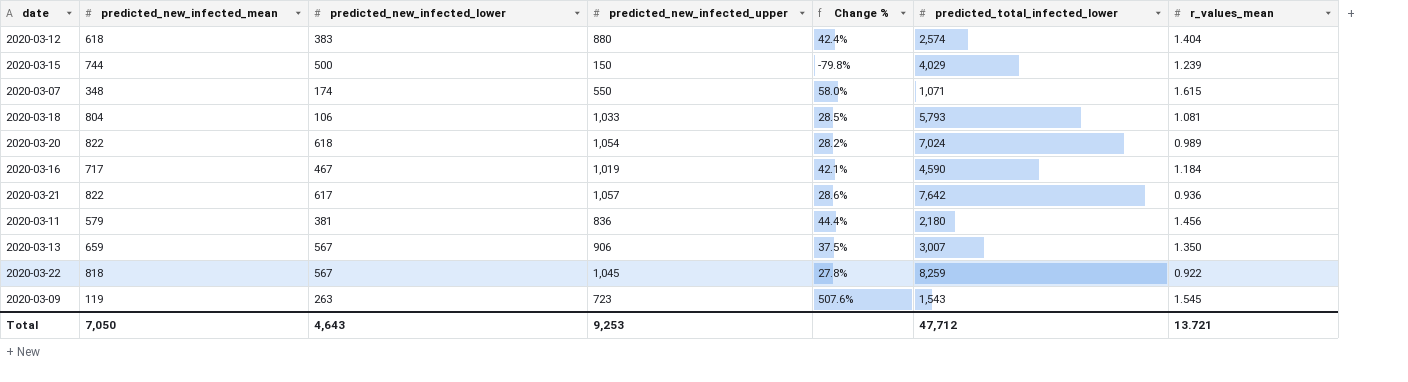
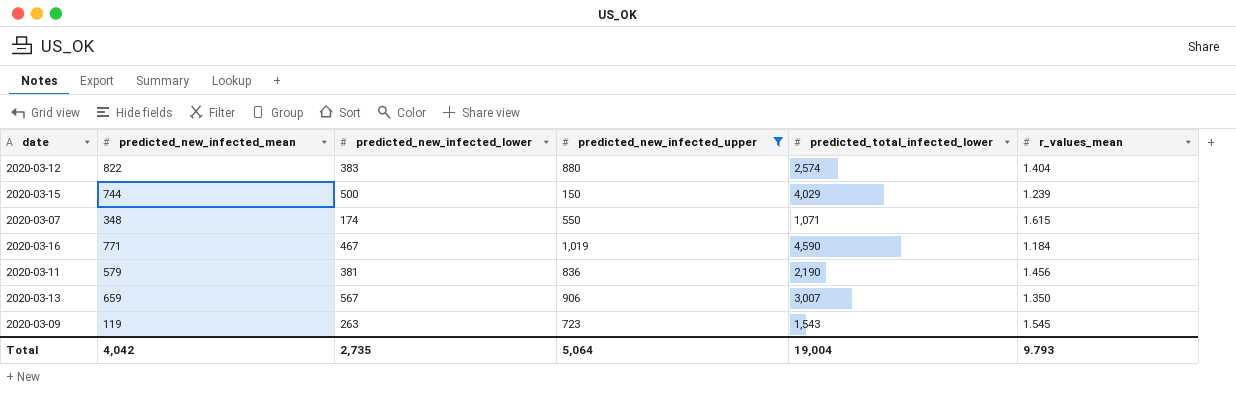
filter: none -> predicted_new_infected_upper <= 1,019
column Change % | formula: ([predicted_new_infected_upper] - [predicted_new_infected_mean]) / [predicted_new_infected_mean] -> none
2020-03-12 | predicted_new_infected_mean: 618 -> 822
2020-03-16 | predicted_new_infected_mean: 717 -> 771
2020-03-11 | predicted_total_infected_lower: 2,180 -> 2,190
Total | predicted_new_infected_mean: 7,050 -> 4,042
Total | predicted_new_infected_lower: 4,643 -> 2,735
Total | predicted_new_infected_upper: 9,253 -> 5,064
Total | predicted_total_infected_lower: 47,712 -> 19,004
Total | r_values_mean: 13.721 -> 9.793

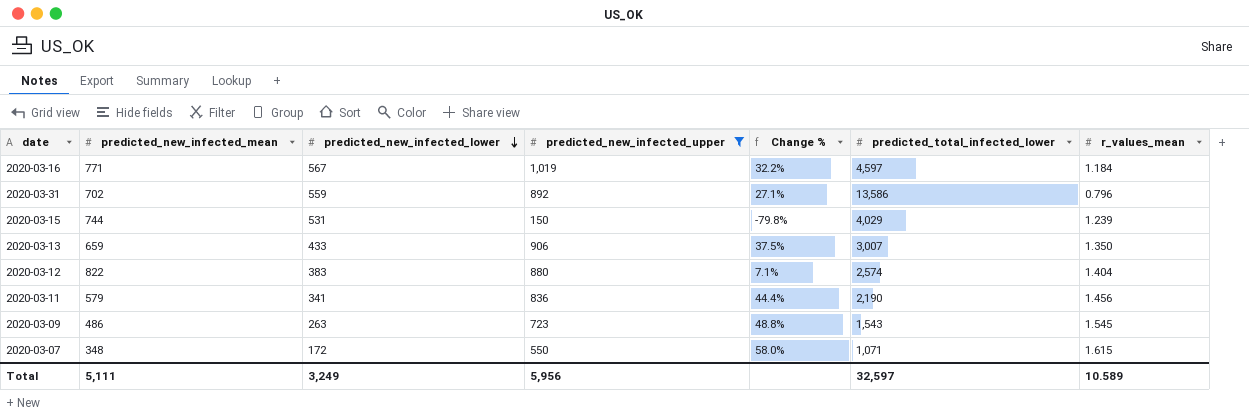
row order: none -> predicted_new_infected_lower descending
column Change % | formula: none -> ([predicted_new_infected_upper] - [predicted_new_infected_mean]) / [predicted_new_infected_mean]
2020-03-16 | predicted_new_infected_lower: 467 -> 567
2020-03-16 | predicted_total_infected_lower: 4,590 -> 4,597
row 2020-03-31: none -> 702 | 559 | 892 | 27.1% | 13,586 | 0.796
2020-03-15 | predicted_new_infected_lower: 500 -> 531
2020-03-13 | predicted_new_infected_lower: 567 -> 433
2020-03-11 | predicted_new_infected_lower: 381 -> 341
2020-03-09 | predicted_new_infected_mean: 119 -> 486
2020-03-07 | predicted_new_infected_lower: 174 -> 172
Total | predicted_new_infected_mean: 4,042 -> 5,111
Total | predicted_new_infected_lower: 2,735 -> 3,249
Total | predicted_new_infected_upper: 5,064 -> 5,956
Total | predicted_total_infected_lower: 19,004 -> 32,597
Total | r_values_mean: 9.793 -> 10.589

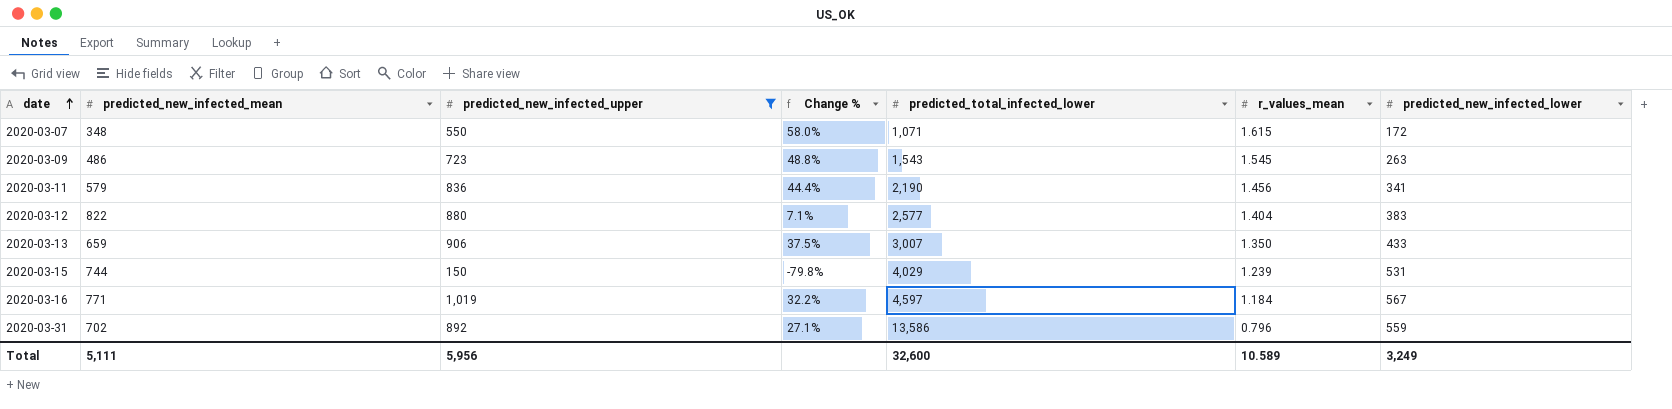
row order: predicted_new_infected_lower descending -> date ascending
column predicted_new_infected_lower | position: 3 -> 7
2020-03-12 | predicted_total_infected_lower: 2,574 -> 2,577
Total | predicted_total_infected_lower: 32,597 -> 32,600

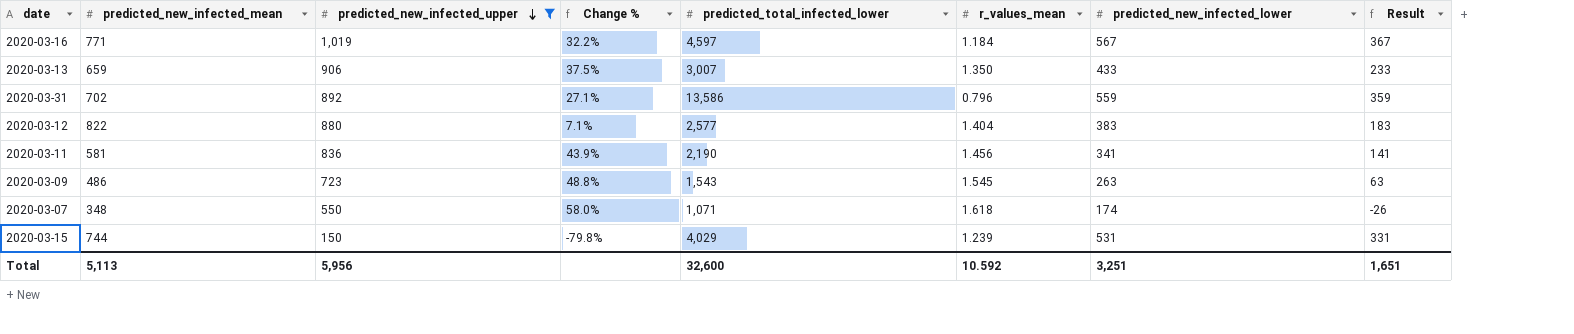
row order: date ascending -> predicted_new_infected_upper descending
column Result | formula: none -> [predicted_new_infected_lower] - 200
2020-03-11 | predicted_new_infected_mean: 579 -> 581
2020-03-11 | Change %: 44.4% -> 43.9%
2020-03-07 | r_values_mean: 1.615 -> 1.618
2020-03-07 | predicted_new_infected_lower: 172 -> 174
Total | predicted_new_infected_mean: 5,111 -> 5,113
Total | r_values_mean: 10.589 -> 10.592
Total | predicted_new_infected_lower: 3,249 -> 3,251

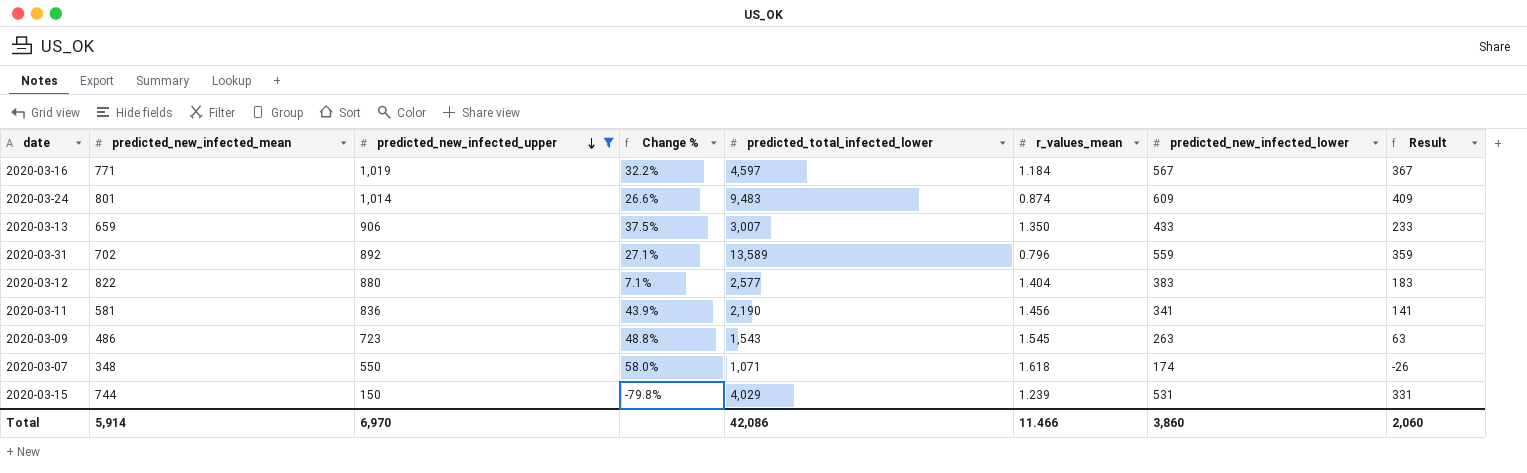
row 2020-03-24: none -> 801 | 1,014 | 26.6% | 9,483 | 0.874 | 609 | 409
2020-03-31 | predicted_total_infected_lower: 13,586 -> 13,589
Total | predicted_new_infected_mean: 5,113 -> 5,914
Total | predicted_new_infected_upper: 5,956 -> 6,970
Total | predicted_total_infected_lower: 32,600 -> 42,086
Total | r_values_mean: 10.592 -> 11.466
Total | predicted_new_infected_lower: 3,251 -> 3,860
Total | Result: 1,651 -> 2,060

